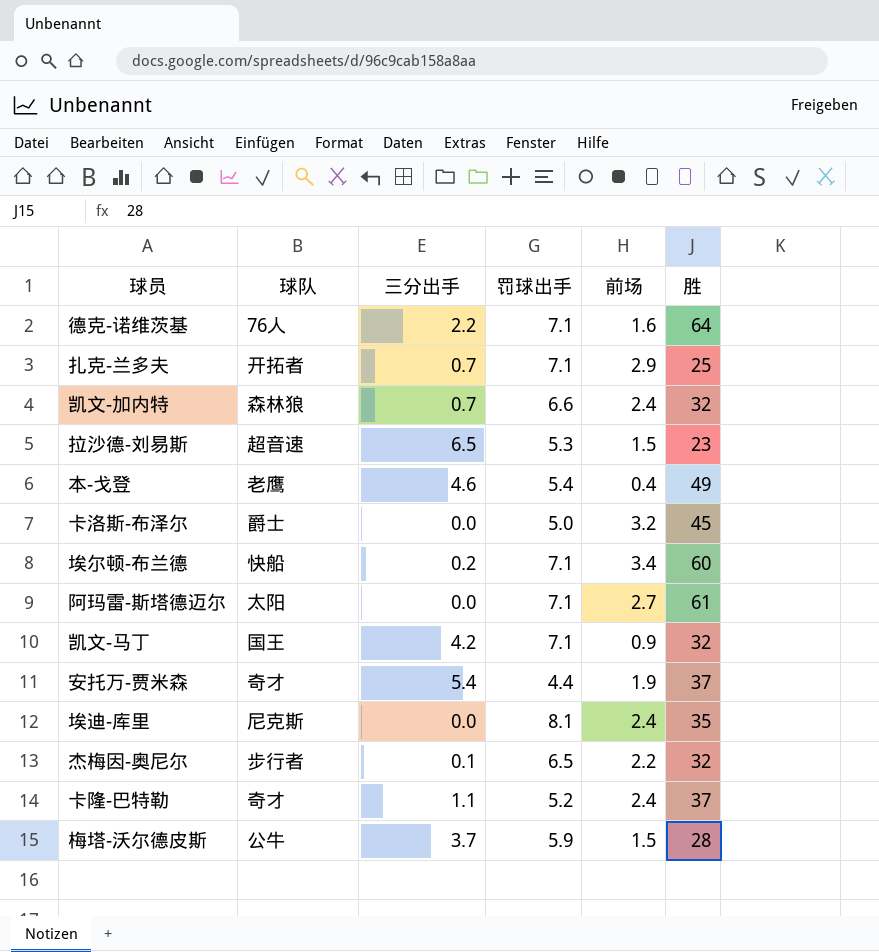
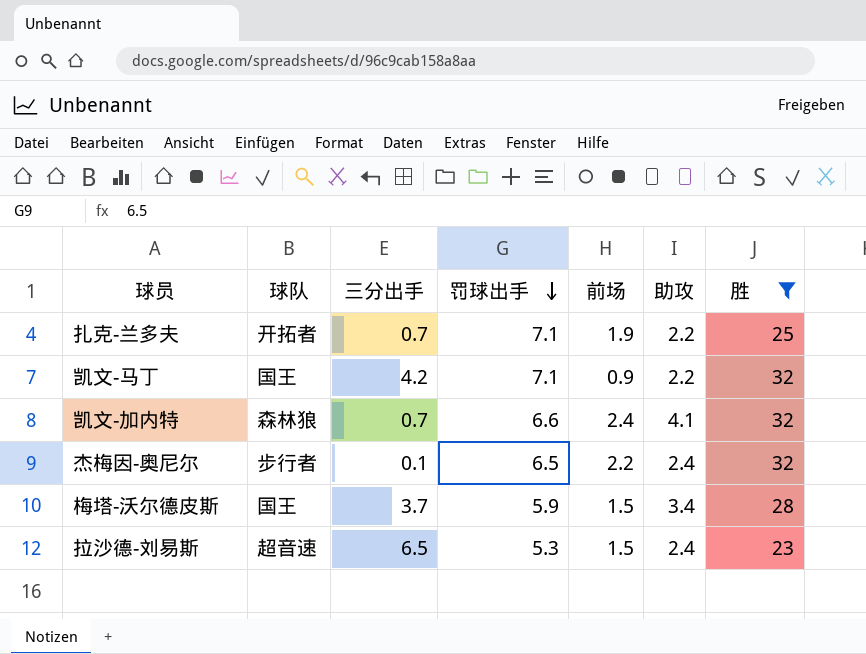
filter: none -> 胜 <= 32
row order: none -> 罚球出手 descending
column 助攻 | position: none -> 6
扎克-兰多夫 | 前场: 2.9 -> 1.9
梅塔-沃尔德皮斯 | 球队: 公牛 -> 国王

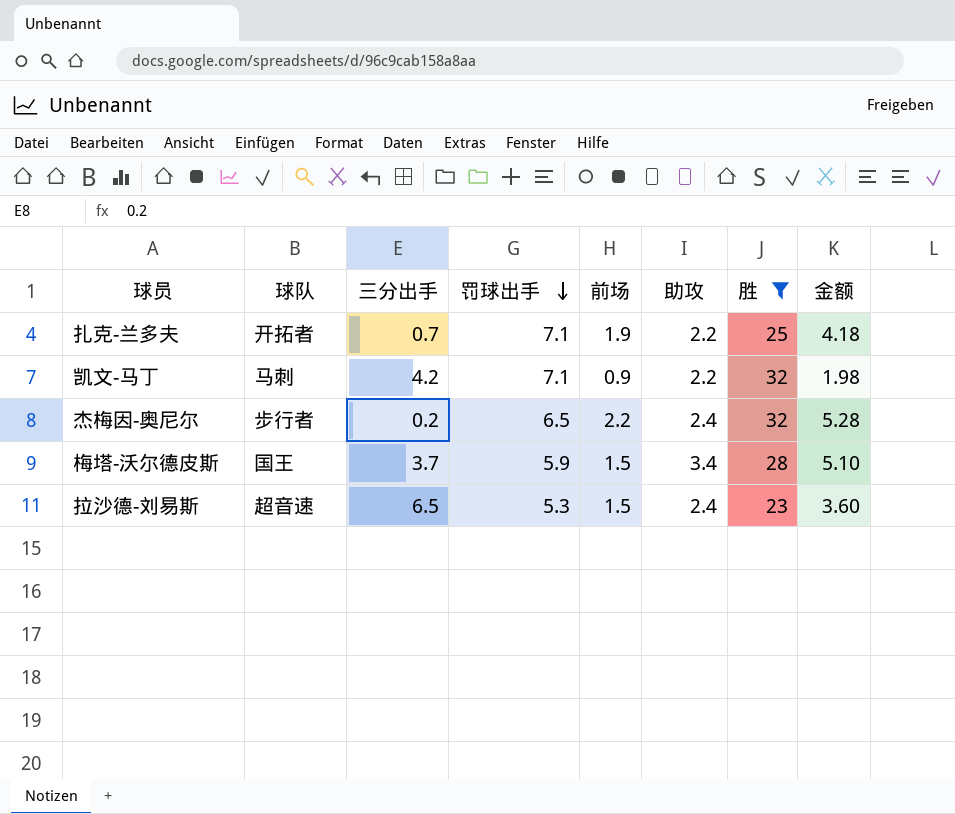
column 金额 | formula: none -> [前场] * [助攻]
row 凯文-加内特: 森林狼 | 0.7 | 6.6 | 2.4 | 4.1 | 32 -> none
凯文-马丁 | 球队: 国王 -> 马刺
杰梅因-奥尼尔 | 三分出手: 0.1 -> 0.2

